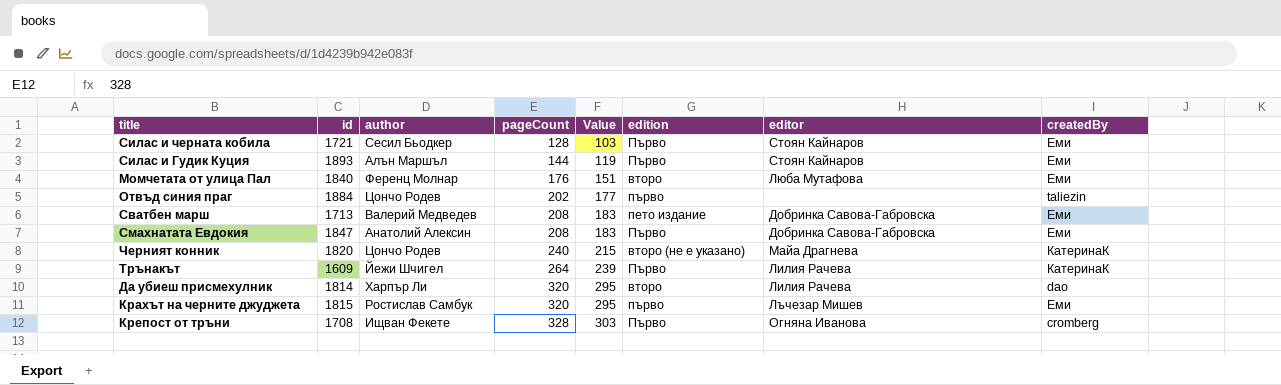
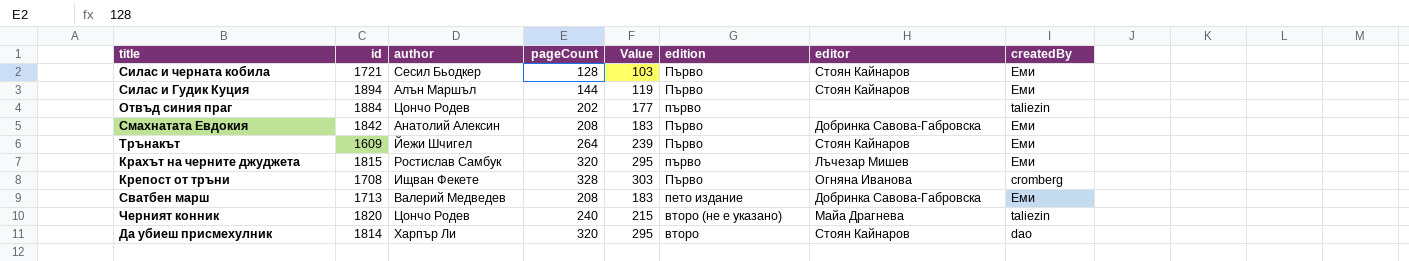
row order: pageCount ascending -> edition descending
row Момчетата от улица Пал: 1840 | Ференц Молнар | 176 | 151 | второ | Люба Мутафова | Еми -> none
Силас и Гудик Куция | id: 1893 -> 1894
Смахнатата Евдокия | id: 1847 -> 1842
Трънакът | editor: Лилия Рачева -> Стоян Кайнаров
Трънакът | createdBy: КатеринаК -> Еми
Черният конник | createdBy: КатеринаК -> taliezin
Да убиеш присмехулник | editor: Лилия Рачева -> Стоян Кайнаров

